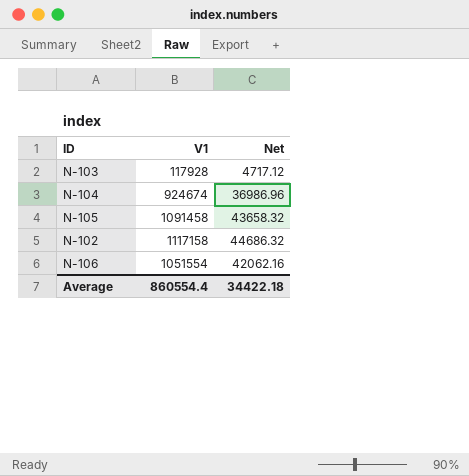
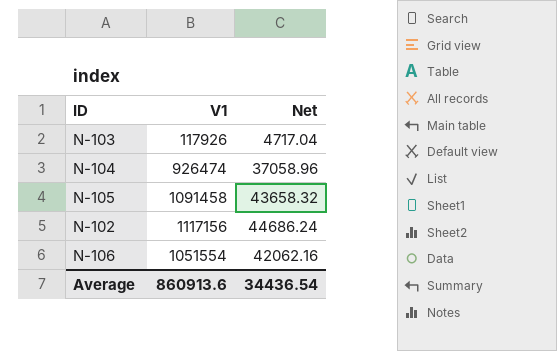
N-103 | V1: 117928 -> 117926
N-103 | Net: 4717.12 -> 4717.04
N-104 | V1: 924674 -> 926474
N-104 | Net: 36986.96 -> 37058.96
N-102 | V1: 1117158 -> 1117156
N-102 | Net: 44686.32 -> 44686.24
Average | V1: 860554.4 -> 860913.6
Average | Net: 34422.18 -> 34436.54

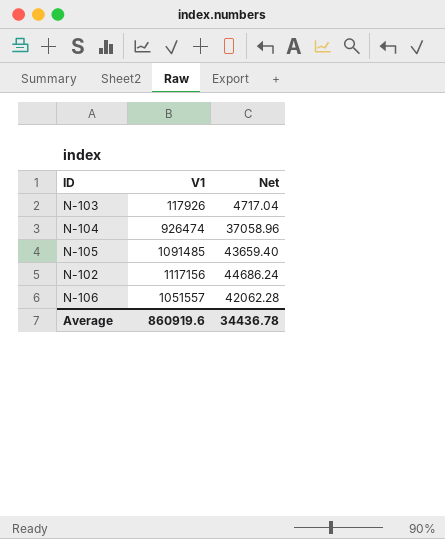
N-105 | V1: 1091458 -> 1091485
N-105 | Net: 43658.32 -> 43659.40
N-106 | V1: 1051554 -> 1051557
N-106 | Net: 42062.16 -> 42062.28
Average | V1: 860913.6 -> 860919.6
Average | Net: 34436.54 -> 34436.78

